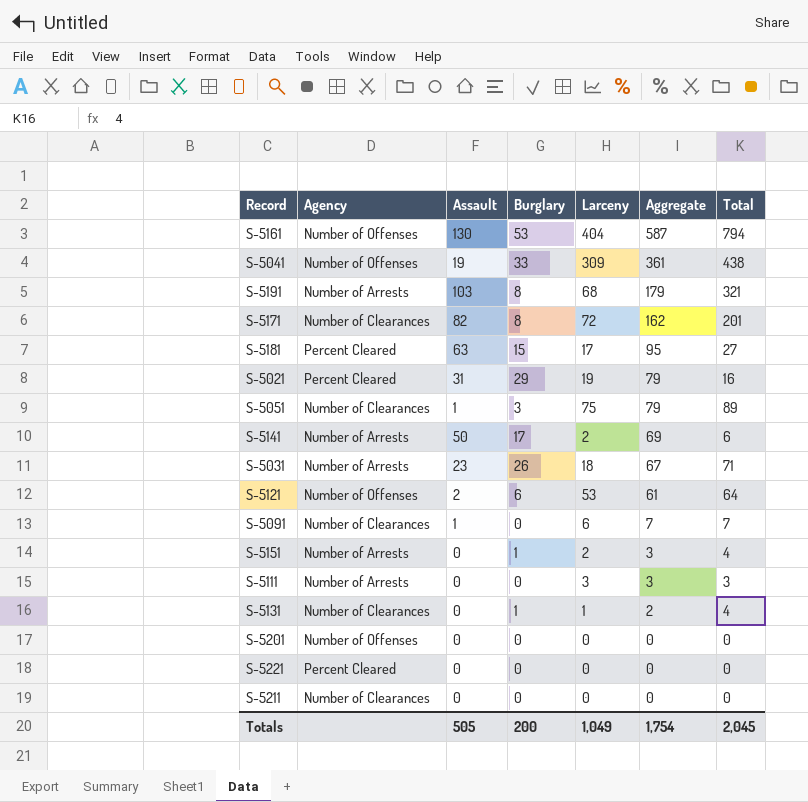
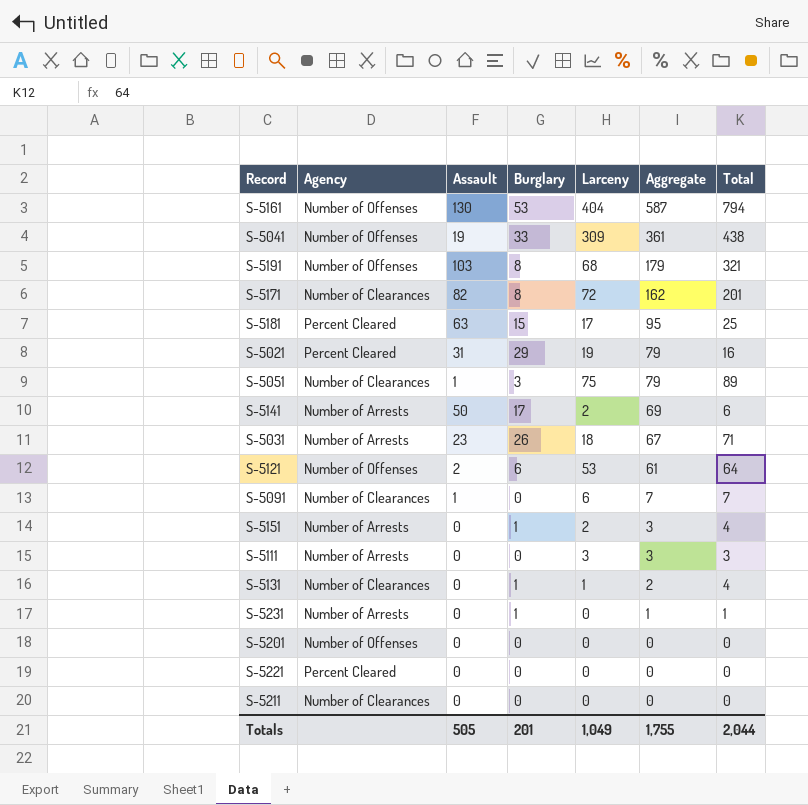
S-5191 | Agency: Number of Arrests -> Number of Offenses
S-5181 | Total: 27 -> 25
row S-5231: none -> Number of Arrests | 0 | 1 | 0 | 1 | 1
Totals | Burglary: 200 -> 201
Totals | Aggregate: 1,754 -> 1,755
Totals | Total: 2,045 -> 2,044

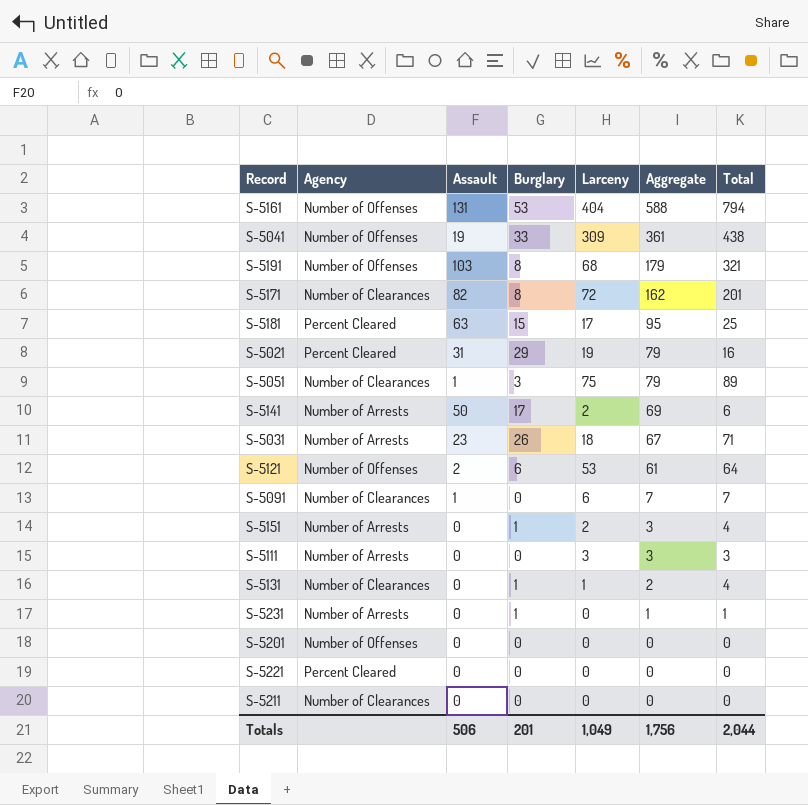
S-5161 | Assault: 130 -> 131
S-5161 | Aggregate: 587 -> 588
Totals | Assault: 505 -> 506
Totals | Aggregate: 1,755 -> 1,756

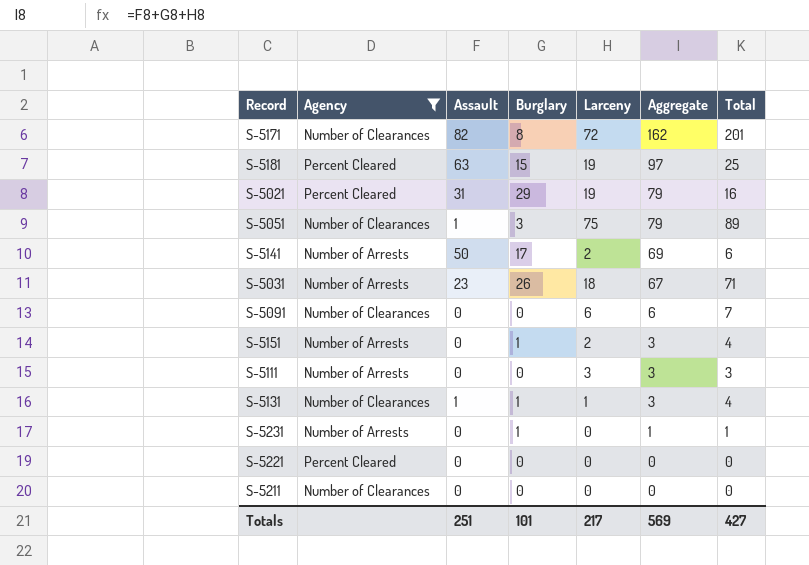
filter: none -> Agency != Number of Offenses
S-5181 | Larceny: 17 -> 19
S-5181 | Aggregate: 95 -> 97
S-5091 | Assault: 1 -> 0
S-5091 | Aggregate: 7 -> 6
S-5131 | Assault: 0 -> 1
S-5131 | Aggregate: 2 -> 3
Totals | Assault: 506 -> 251
Totals | Burglary: 201 -> 101
Totals | Larceny: 1,049 -> 217
Totals | Aggregate: 1,756 -> 569
Totals | Total: 2,044 -> 427

